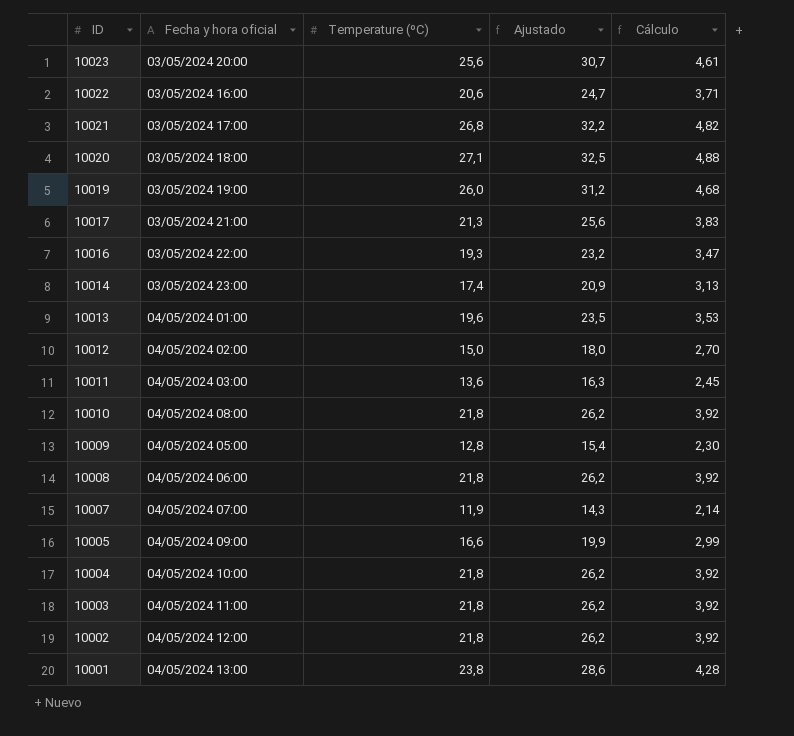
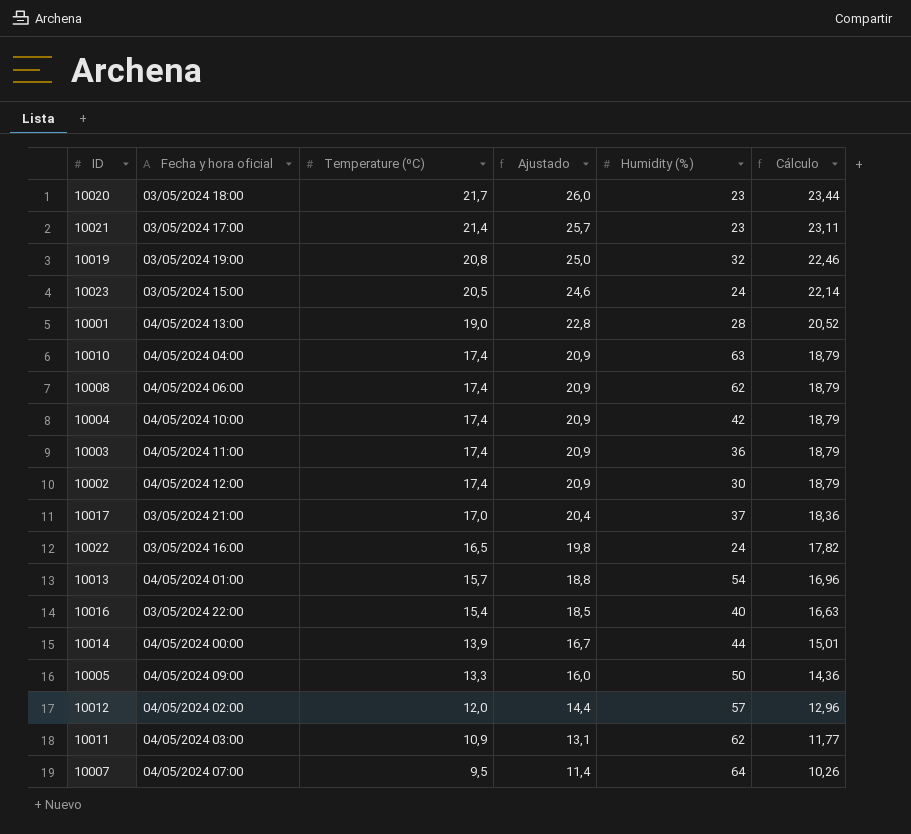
row order: ID descending -> Temperature (ºC) descending
column Humidity (%) | position: none -> 5
column Cálculo | formula: [Temperature (ºC)] * 0,18 -> [Temperature (ºC)] * 1,08
row 10009: 04/05/2024 05:00 | 12,8 | 15,4 | 2,30 -> none
10020 | Temperature (ºC): 27,1 -> 21,7
10020 | Ajustado: 32,5 -> 26,0
10021 | Temperature (ºC): 26,8 -> 21,4
10021 | Ajustado: 32,2 -> 25,7
10019 | Temperature (ºC): 26,0 -> 20,8
10019 | Ajustado: 31,2 -> 25,0
10023 | Fecha y hora oficial: 03/05/2024 20:00 -> 03/05/2024 15:00
10023 | Temperature (ºC): 25,6 -> 20,5
10023 | Ajustado: 30,7 -> 24,6
10001 | Temperature (ºC): 23,8 -> 19,0
10001 | Ajustado: 28,6 -> 22,8
10010 | Fecha y hora oficial: 04/05/2024 08:00 -> 04/05/2024 04:00
10010 | Temperature (ºC): 21,8 -> 17,4
10010 | Ajustado: 26,2 -> 20,9
10008 | Temperature (ºC): 21,8 -> 17,4
10008 | Ajustado: 26,2 -> 20,9
10004 | Temperature (ºC): 21,8 -> 17,4
10004 | Ajustado: 26,2 -> 20,9
10003 | Temperature (ºC): 21,8 -> 17,4
10003 | Ajustado: 26,2 -> 20,9
10002 | Temperature (ºC): 21,8 -> 17,4
10002 | Ajustado: 26,2 -> 20,9
10017 | Temperature (ºC): 21,3 -> 17,0
10017 | Ajustado: 25,6 -> 20,4
10022 | Temperature (ºC): 20,6 -> 16,5
10022 | Ajustado: 24,7 -> 19,8
10013 | Temperature (ºC): 19,6 -> 15,7
10013 | Ajustado: 23,5 -> 18,8
10016 | Temperature (ºC): 19,3 -> 15,4
10016 | Ajustado: 23,2 -> 18,5
10014 | Fecha y hora oficial: 03/05/2024 23:00 -> 04/05/2024 00:00
10014 | Temperature (ºC): 17,4 -> 13,9
10014 | Ajustado: 20,9 -> 16,7
10005 | Temperature (ºC): 16,6 -> 13,3
10005 | Ajustado: 19,9 -> 16,0
10012 | Temperature (ºC): 15,0 -> 12,0
10012 | Ajustado: 18,0 -> 14,4
10011 | Temperature (ºC): 13,6 -> 10,9
10011 | Ajustado: 16,3 -> 13,1
10007 | Temperature (ºC): 11,9 -> 9,5
10007 | Ajustado: 14,3 -> 11,4

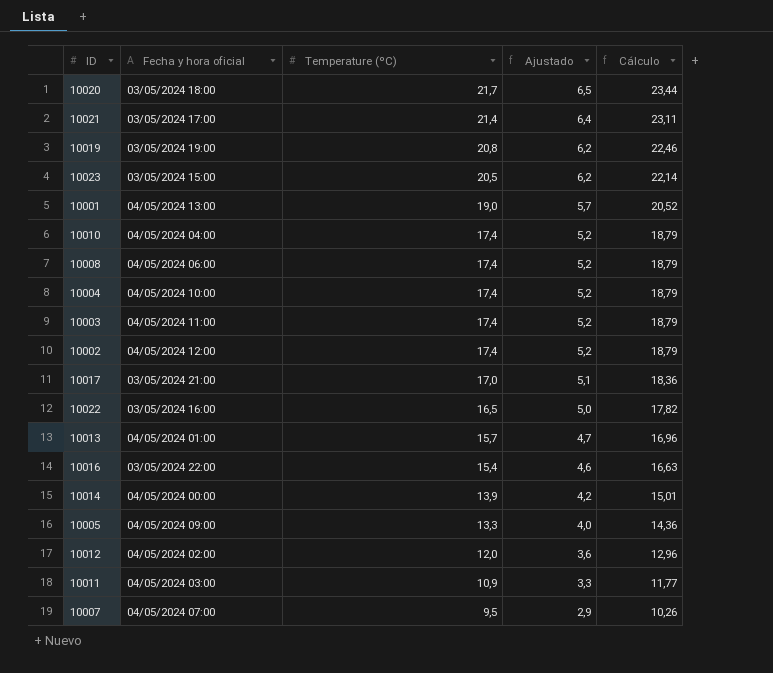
column Humidity (%) | position: 5 -> none
column Ajustado | formula: [Temperature (ºC)] * 1,2 -> [Temperature (ºC)] * 0,3

